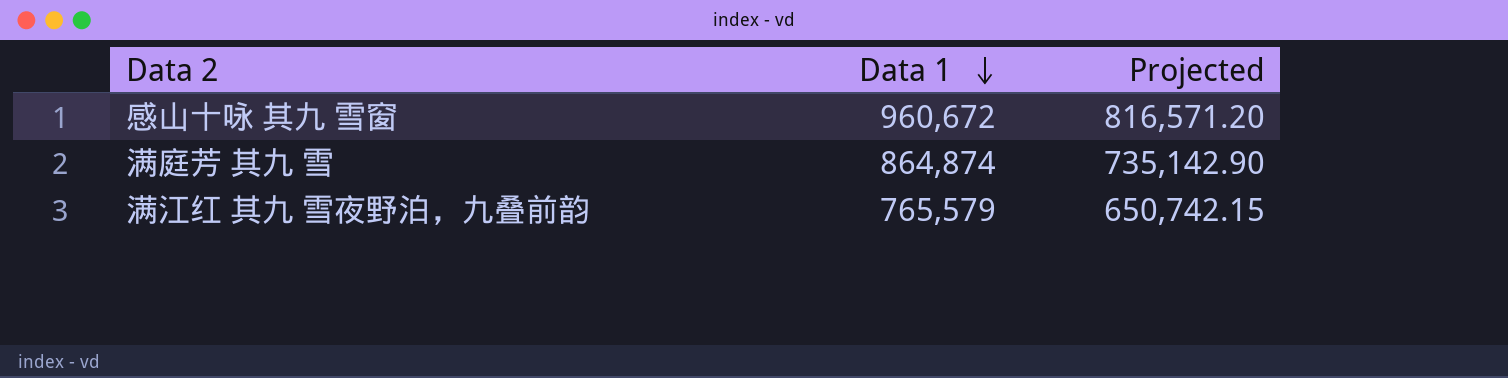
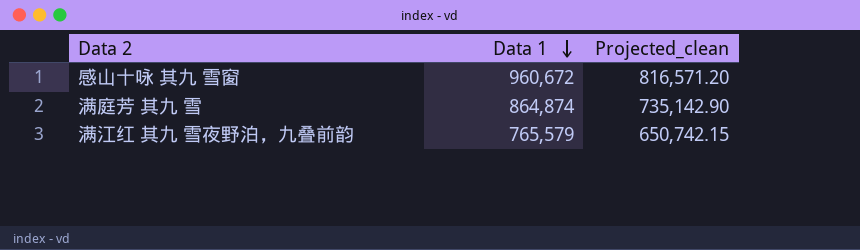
column name: Projected -> Projected_clean

